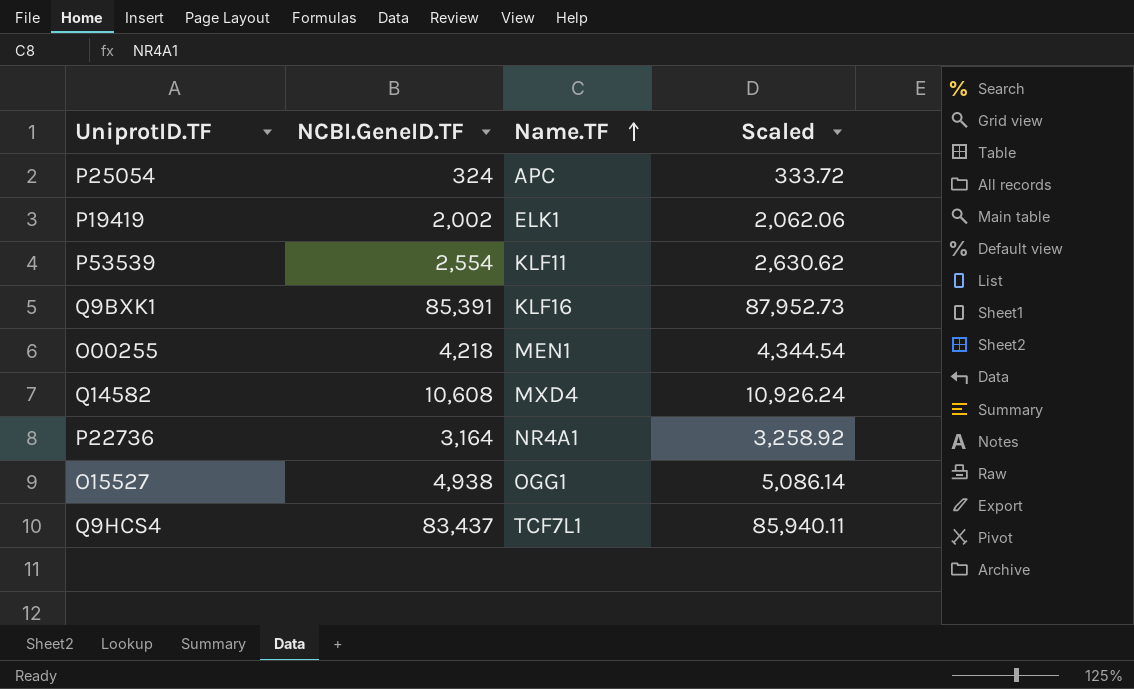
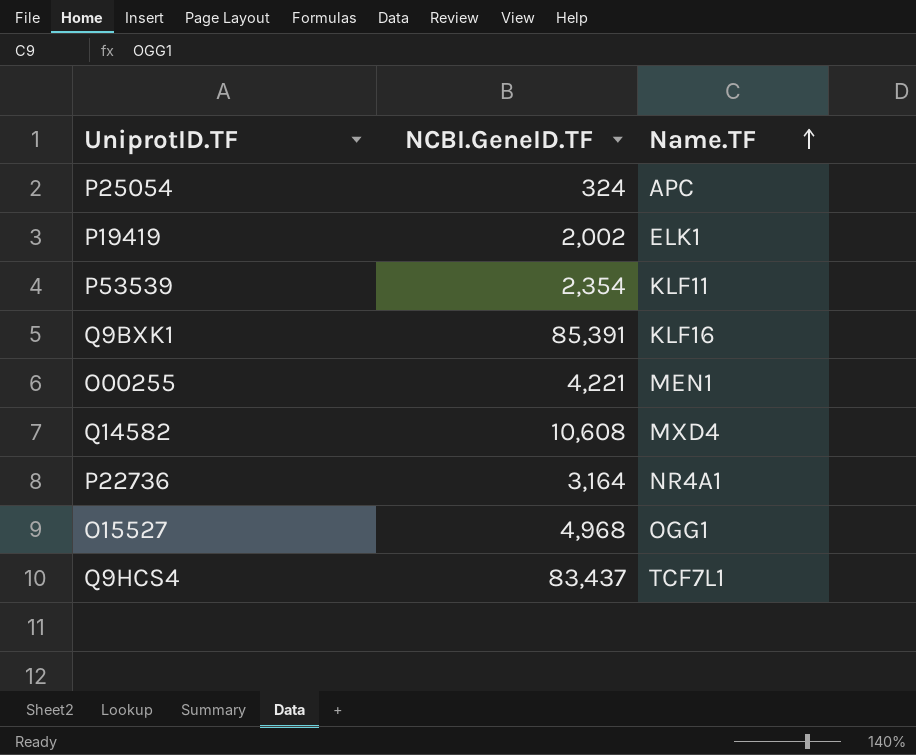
column Scaled | formula: [NCBI.GeneID.TF] * 1.03 -> none
P53539 | NCBI.GeneID.TF: 2,554 -> 2,354
O00255 | NCBI.GeneID.TF: 4,218 -> 4,221
O15527 | NCBI.GeneID.TF: 4,938 -> 4,968

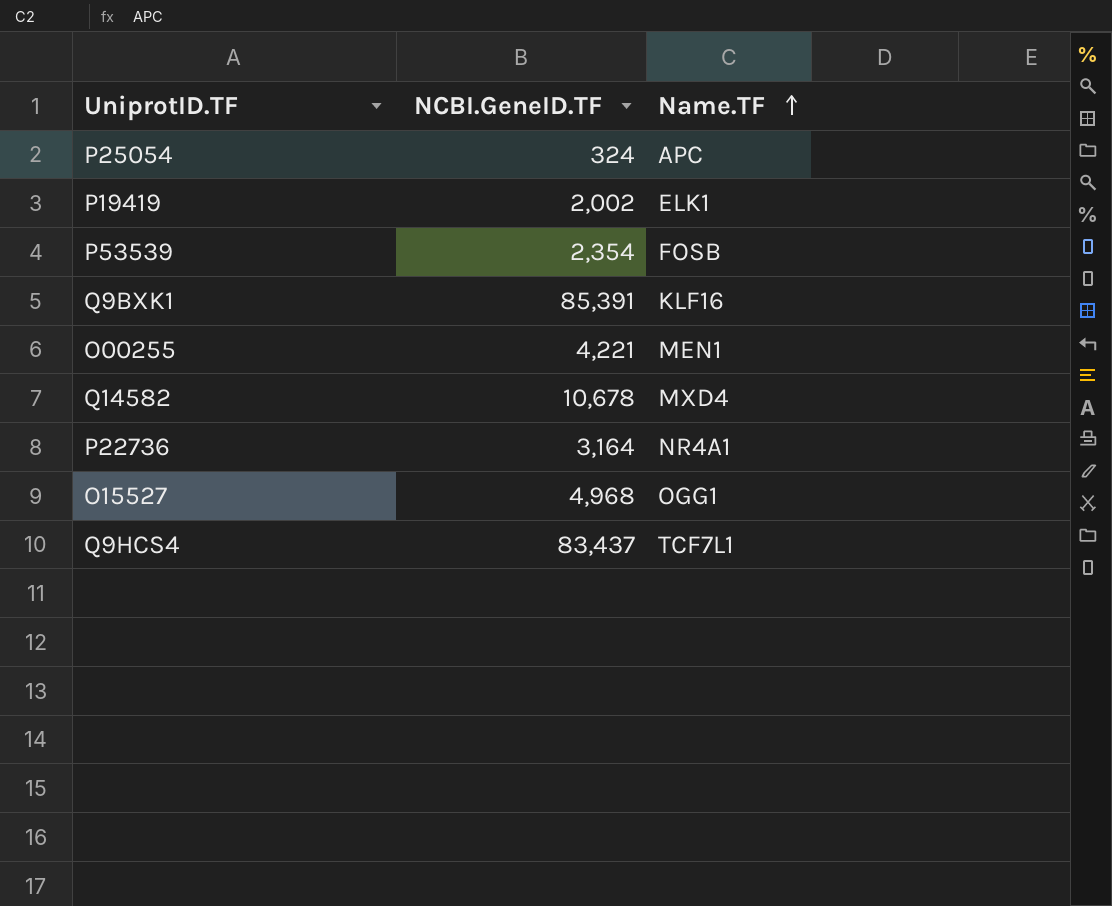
P53539 | Name.TF: KLF11 -> FOSB
Q14582 | NCBI.GeneID.TF: 10,608 -> 10,678

